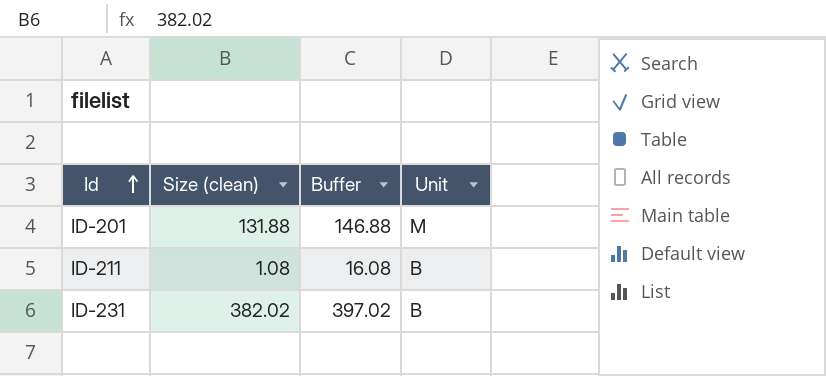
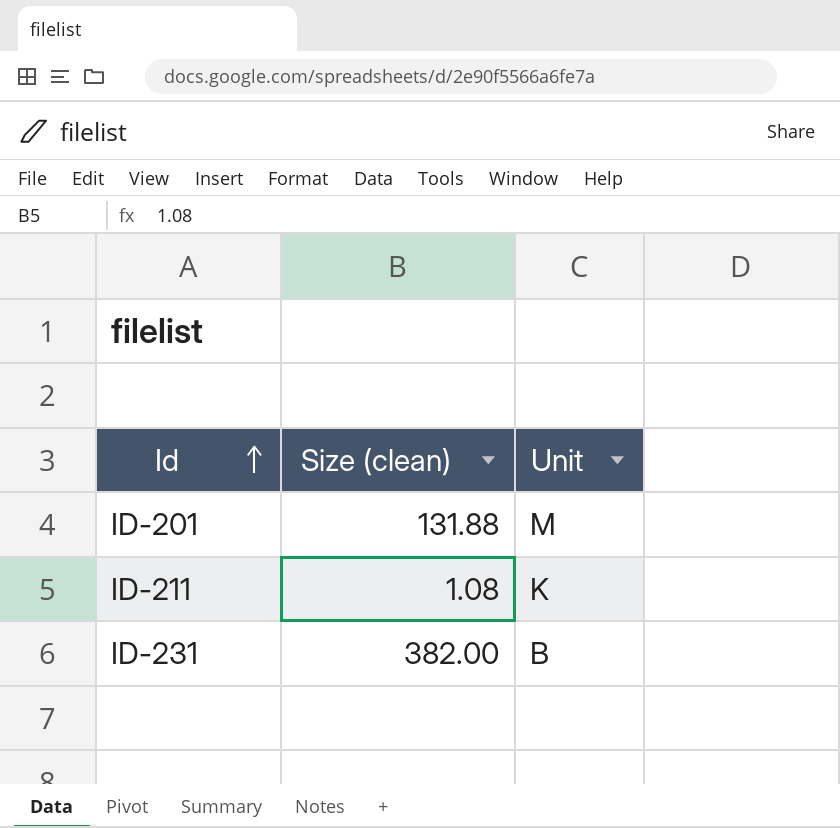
column Buffer | formula: [Size (clean)] + 15 -> none
ID-211 | Unit: B -> K
ID-231 | Size (clean): 382.02 -> 382.00

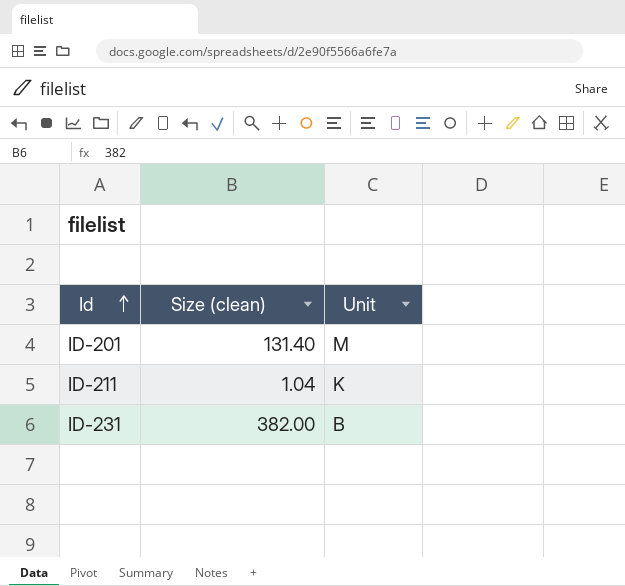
ID-201 | Size (clean): 131.88 -> 131.40
ID-211 | Size (clean): 1.08 -> 1.04

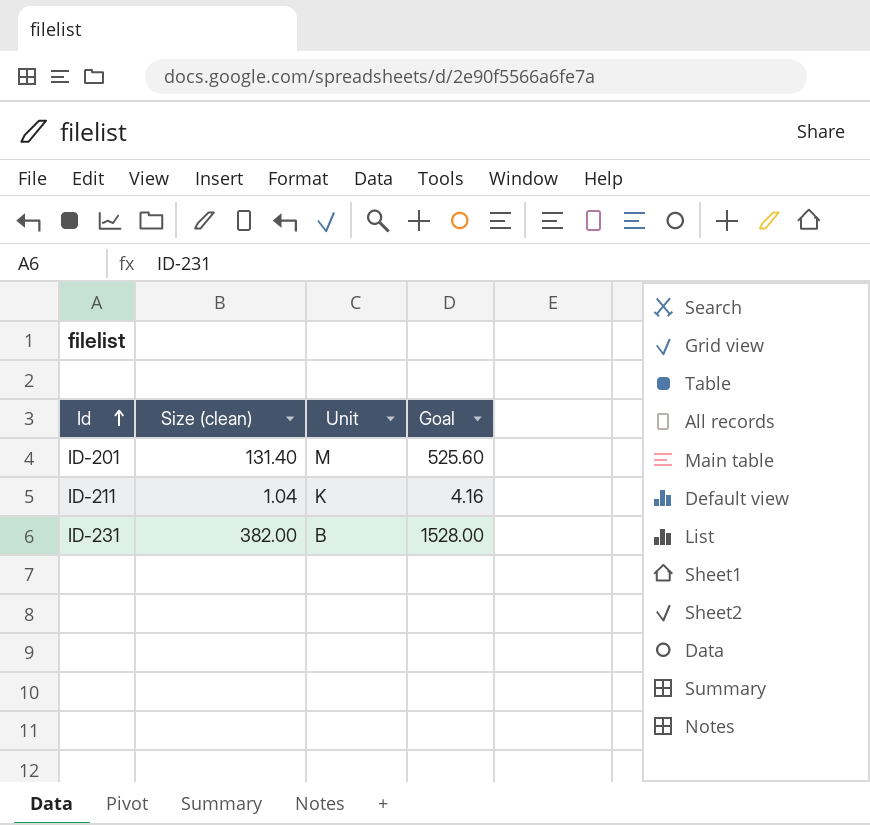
column Goal | formula: none -> [Size (clean)] * 4

